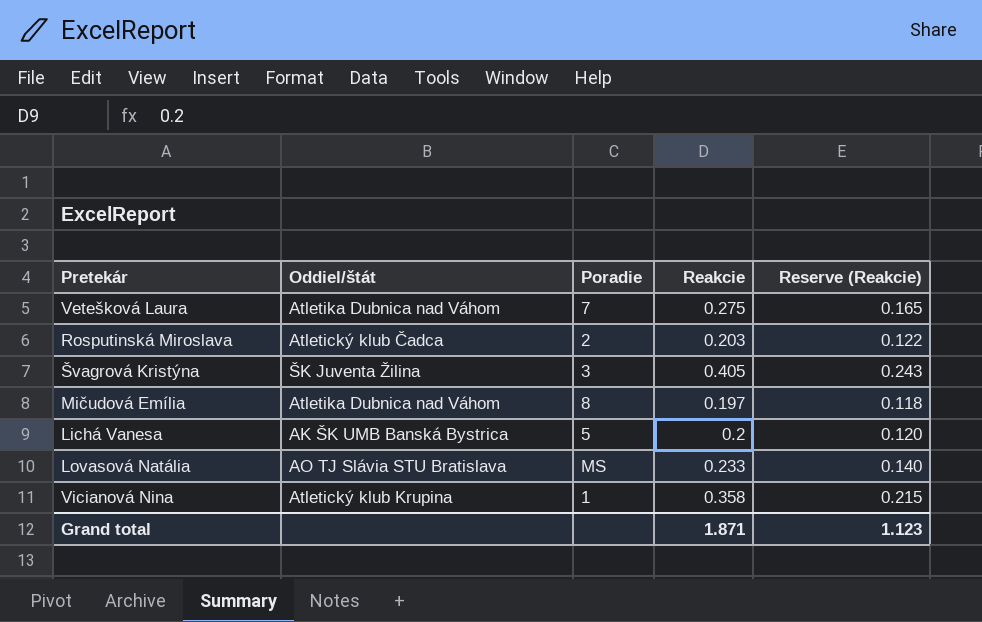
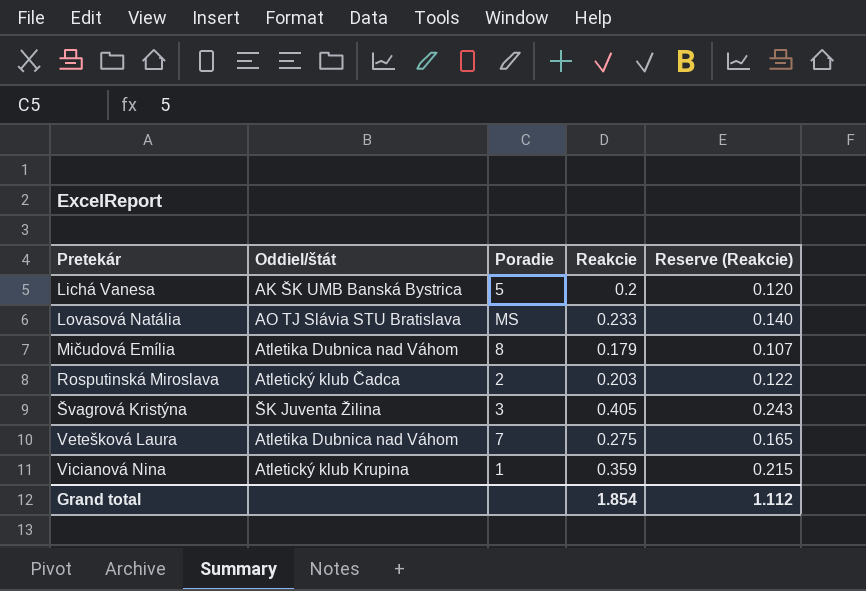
row order: none -> Pretekár ascending
Mičudová Emília | Reakcie: 0.197 -> 0.179
Mičudová Emília | Reserve (Reakcie): 0.118 -> 0.107
Vicianová Nina | Reakcie: 0.358 -> 0.359
Grand total | Reakcie: 1.871 -> 1.854
Grand total | Reserve (Reakcie): 1.123 -> 1.112

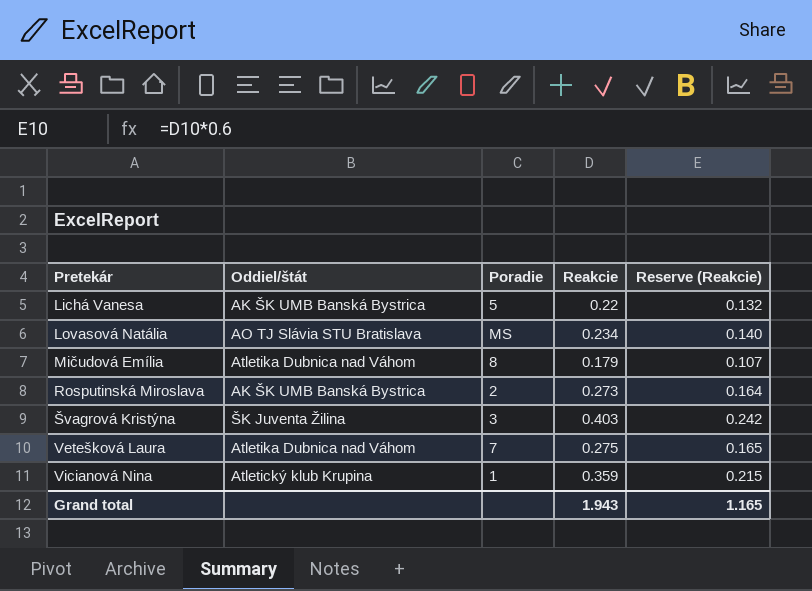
Lichá Vanesa | Reakcie: 0.2 -> 0.22
Lichá Vanesa | Reserve (Reakcie): 0.120 -> 0.132
Lovasová Natália | Reakcie: 0.233 -> 0.234
Rosputinská Miroslava | Oddiel/štát: Atletický klub Čadca -> AK ŠK UMB Banská Bystrica
Rosputinská Miroslava | Reakcie: 0.203 -> 0.273
Rosputinská Miroslava | Reserve (Reakcie): 0.122 -> 0.164
Švagrová Kristýna | Reakcie: 0.405 -> 0.403
Švagrová Kristýna | Reserve (Reakcie): 0.243 -> 0.242
Grand total | Reakcie: 1.854 -> 1.943
Grand total | Reserve (Reakcie): 1.112 -> 1.165

